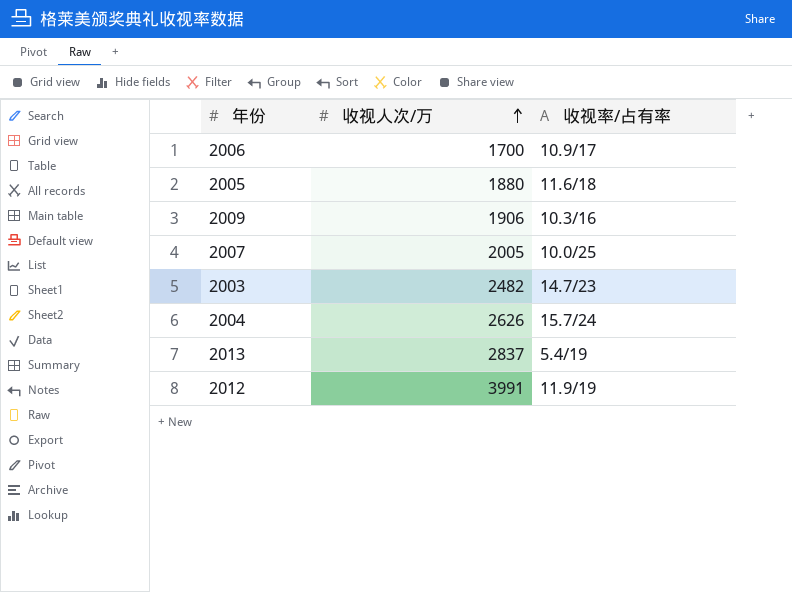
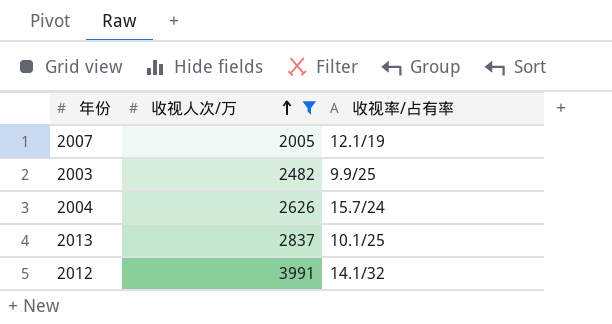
filter: none -> 收视人次/万 >= 2005
2007 | 收视率/占有率: 10.0/25 -> 12.1/19
2003 | 收视率/占有率: 14.7/23 -> 9.9/25
2013 | 收视率/占有率: 5.4/19 -> 10.1/25
2012 | 收视率/占有率: 11.9/19 -> 14.1/32

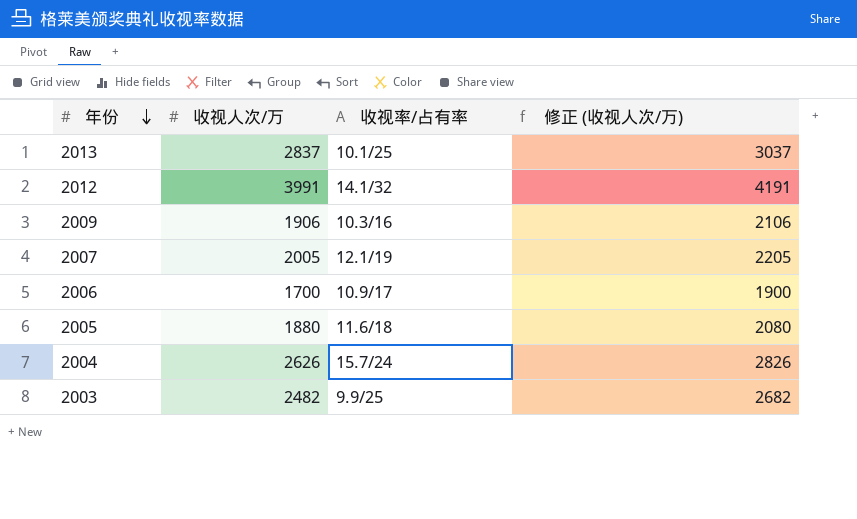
filter: 收视人次/万 >= 2005 -> none
row order: 收视人次/万 ascending -> 年份 descending
column 修正 (收视人次/万) | formula: none -> [收视人次/万] + 200

